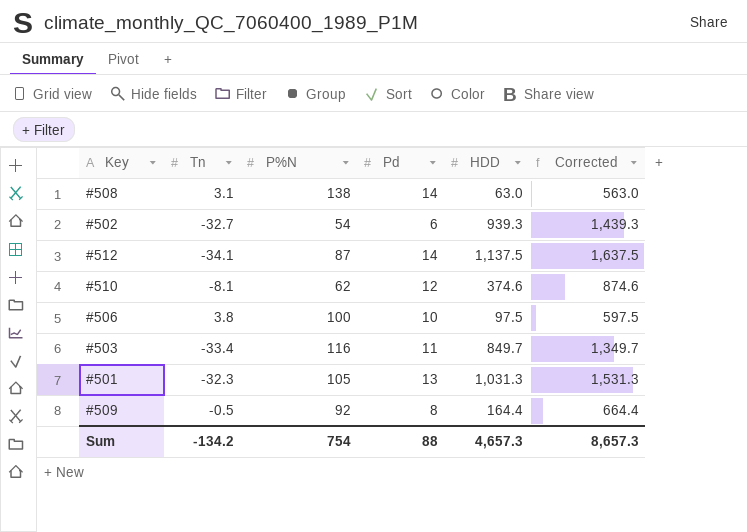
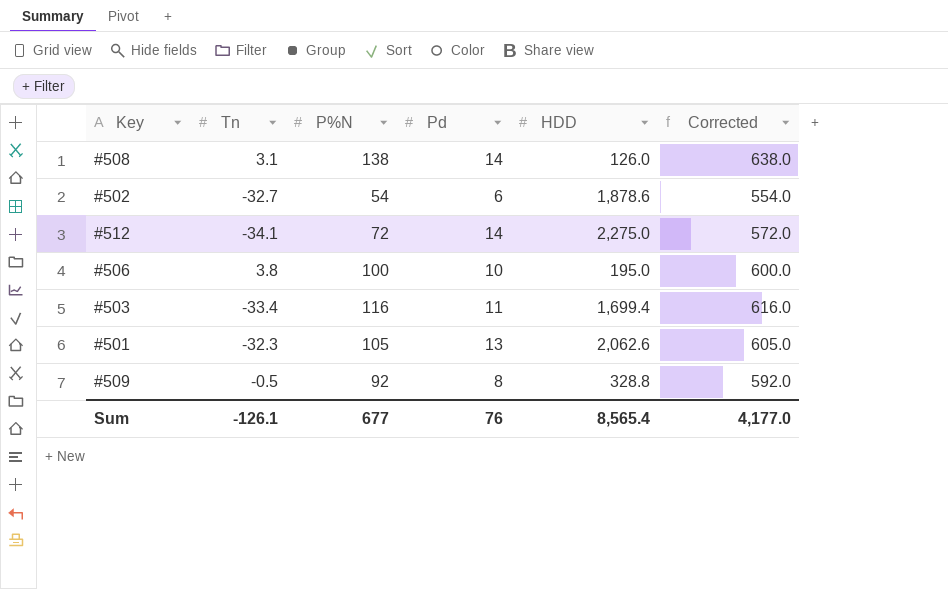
column Corrected | formula: [HDD] + 500 -> [P%N] + 500
row #510: -8.1 | 62 | 12 | 374.6 | 874.6 -> none
#508 | HDD: 63.0 -> 126.0
#502 | HDD: 939.3 -> 1,878.6
#512 | P%N: 87 -> 72
#512 | HDD: 1,137.5 -> 2,275.0
#506 | HDD: 97.5 -> 195.0
#503 | HDD: 849.7 -> 1,699.4
#501 | HDD: 1,031.3 -> 2,062.6
#509 | HDD: 164.4 -> 328.8
Sum | Tn: -134.2 -> -126.1
Sum | P%N: 754 -> 677
Sum | Pd: 88 -> 76
Sum | HDD: 4,657.3 -> 8,565.4
Sum | Corrected: 8,657.3 -> 4,177.0

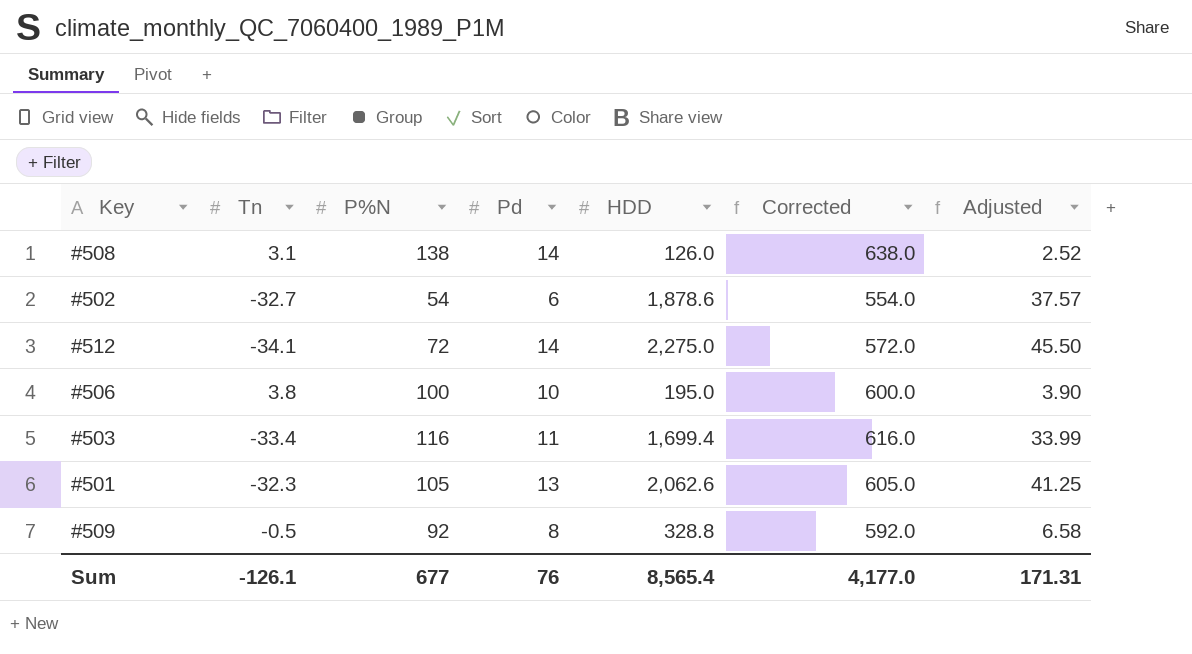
column Adjusted | formula: none -> [HDD] * 0.02

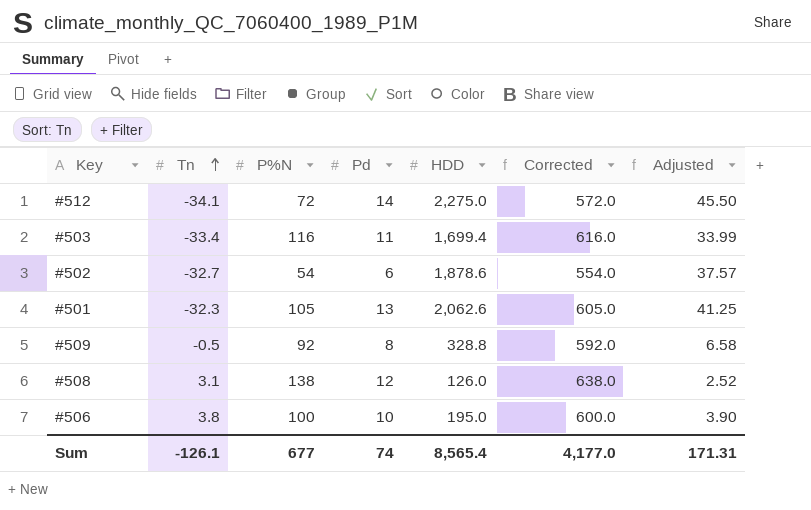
row order: none -> Tn ascending
#508 | Pd: 14 -> 12
Sum | Pd: 76 -> 74

